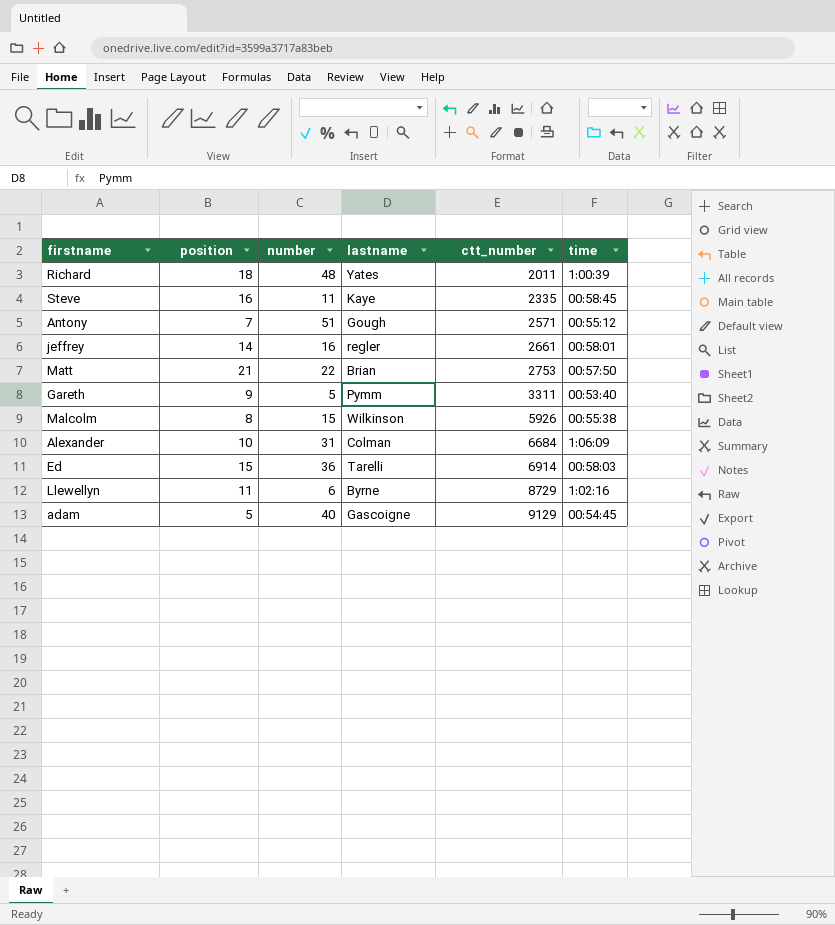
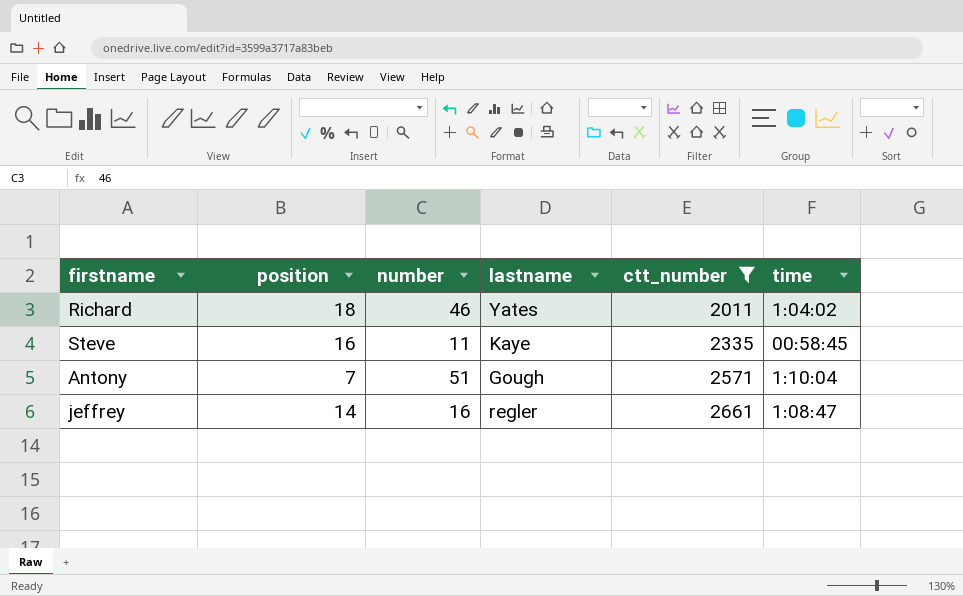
filter: none -> ctt_number <= 2661
Richard | number: 48 -> 46
Richard | time: 1:00:39 -> 1:04:02
Antony | time: 00:55:12 -> 1:10:04
jeffrey | time: 00:58:01 -> 1:08:47

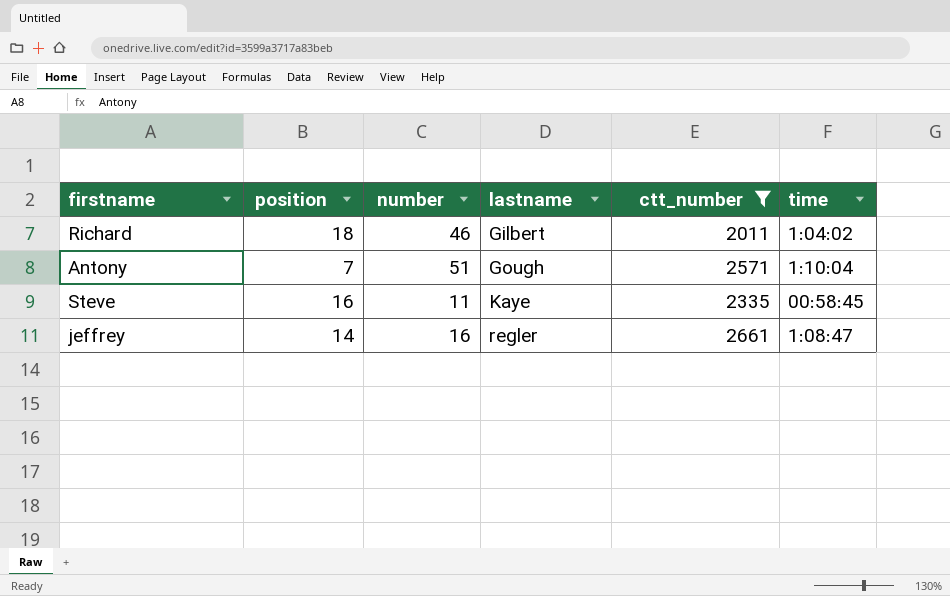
row order: ctt_number ascending -> lastname ascending
Richard | lastname: Yates -> Gilbert

